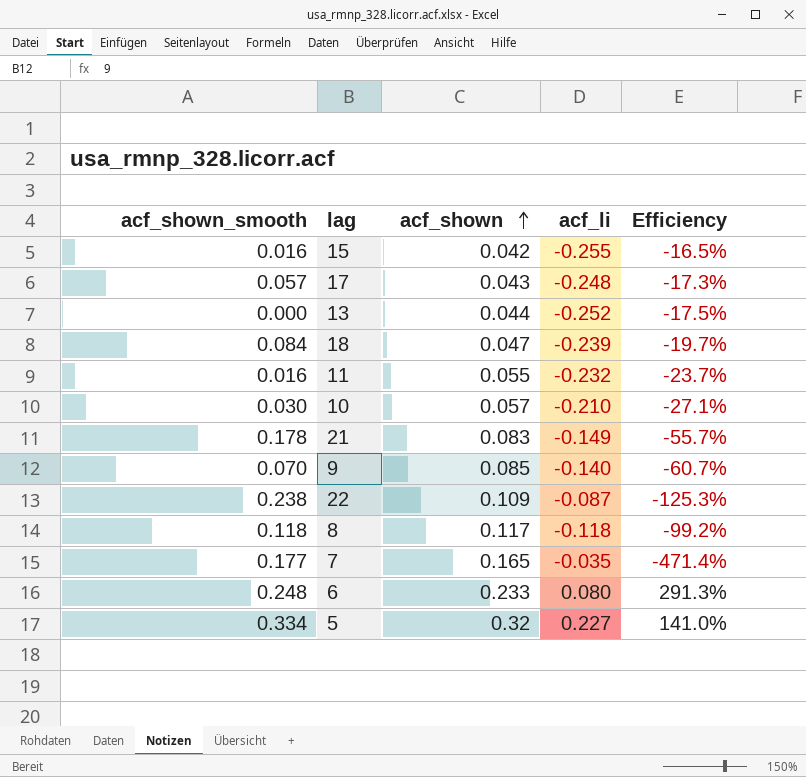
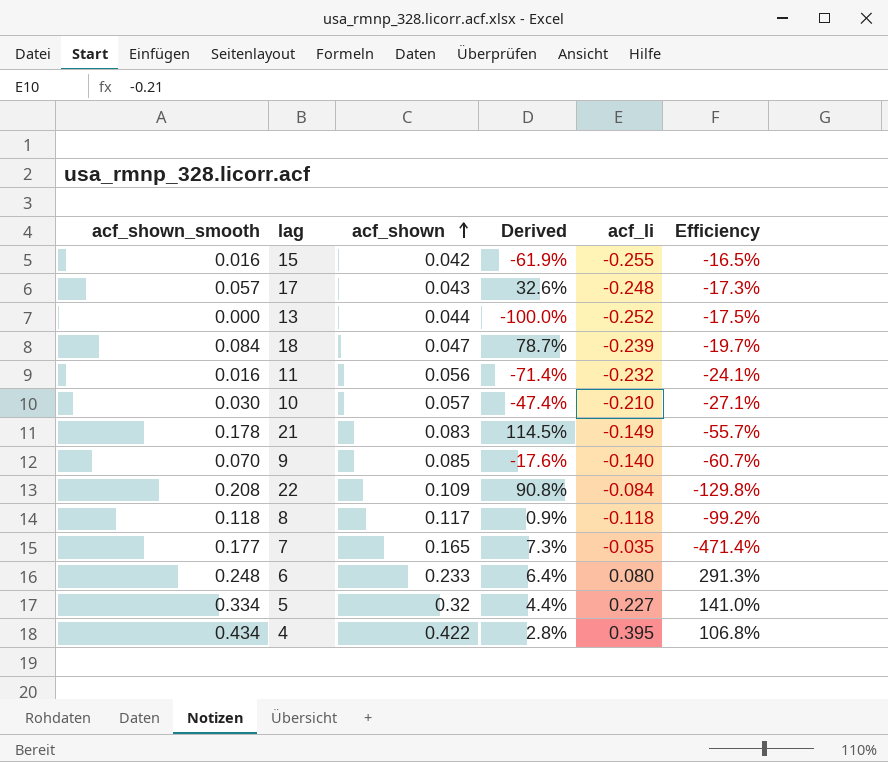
column Derived | formula: none -> ([acf_shown_smooth] - [acf_shown]) / [acf_shown]
11 | acf_shown: 0.055 -> 0.056
11 | Efficiency: -23.7% -> -24.1%
22 | acf_shown_smooth: 0.238 -> 0.208
22 | acf_li: -0.087 -> -0.084
22 | Efficiency: -125.3% -> -129.8%
row 4: none -> 0.434 | 0.422 | 2.8% | 0.395 | 106.8%

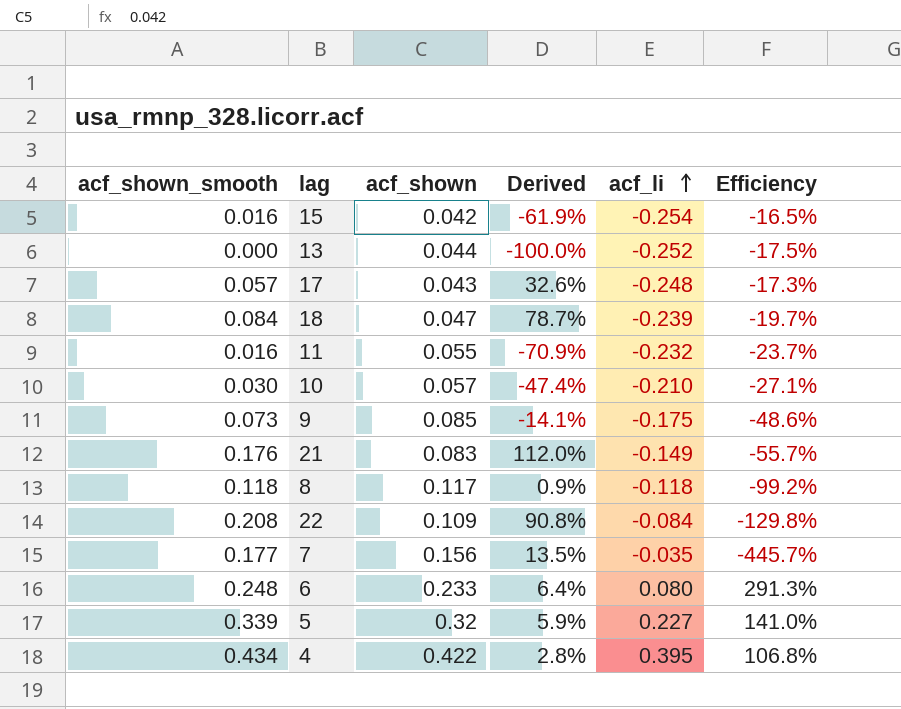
row order: acf_shown ascending -> acf_li ascending
15 | acf_li: -0.255 -> -0.254
11 | acf_shown: 0.056 -> 0.055
11 | Derived: -71.4% -> -70.9%
11 | Efficiency: -24.1% -> -23.7%
9 | acf_shown_smooth: 0.070 -> 0.073
9 | Derived: -17.6% -> -14.1%
9 | acf_li: -0.140 -> -0.175
9 | Efficiency: -60.7% -> -48.6%
21 | acf_shown_smooth: 0.178 -> 0.176
21 | Derived: 114.5% -> 112.0%
7 | acf_shown: 0.165 -> 0.156
7 | Derived: 7.3% -> 13.5%
7 | Efficiency: -471.4% -> -445.7%
5 | acf_shown_smooth: 0.334 -> 0.339
5 | Derived: 4.4% -> 5.9%

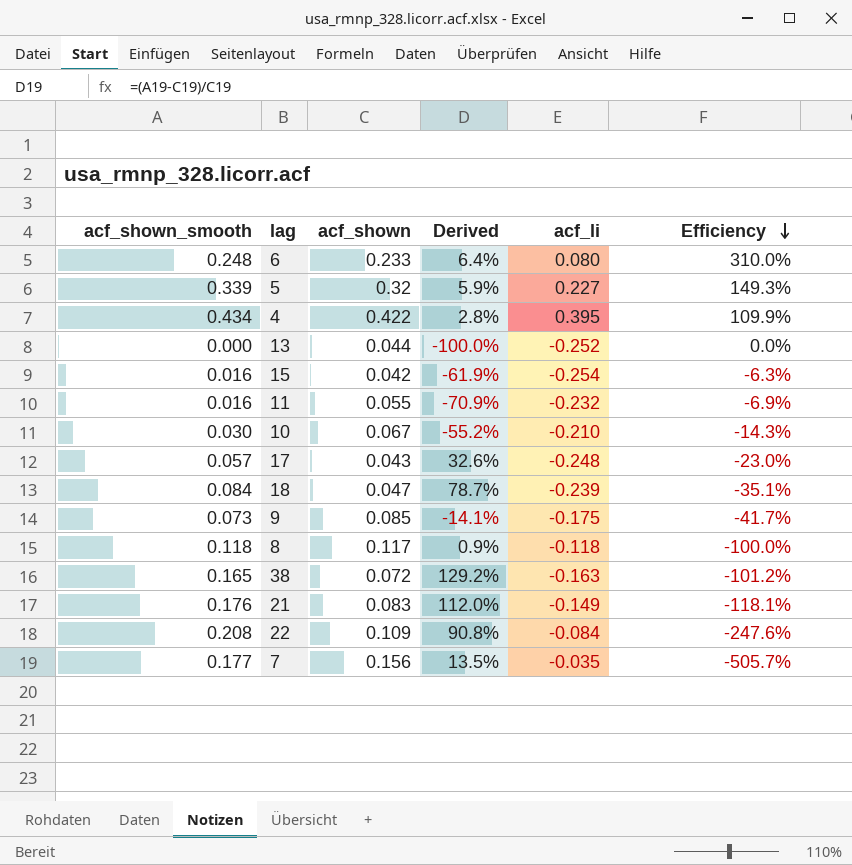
row order: acf_li ascending -> Efficiency descending
column Efficiency | formula: [acf_shown] / [acf_li] -> [acf_shown_smooth] / [acf_li]
10 | acf_shown: 0.057 -> 0.067
10 | Derived: -47.4% -> -55.2%
row 38: none -> 0.165 | 0.072 | 129.2% | -0.163 | -101.2%

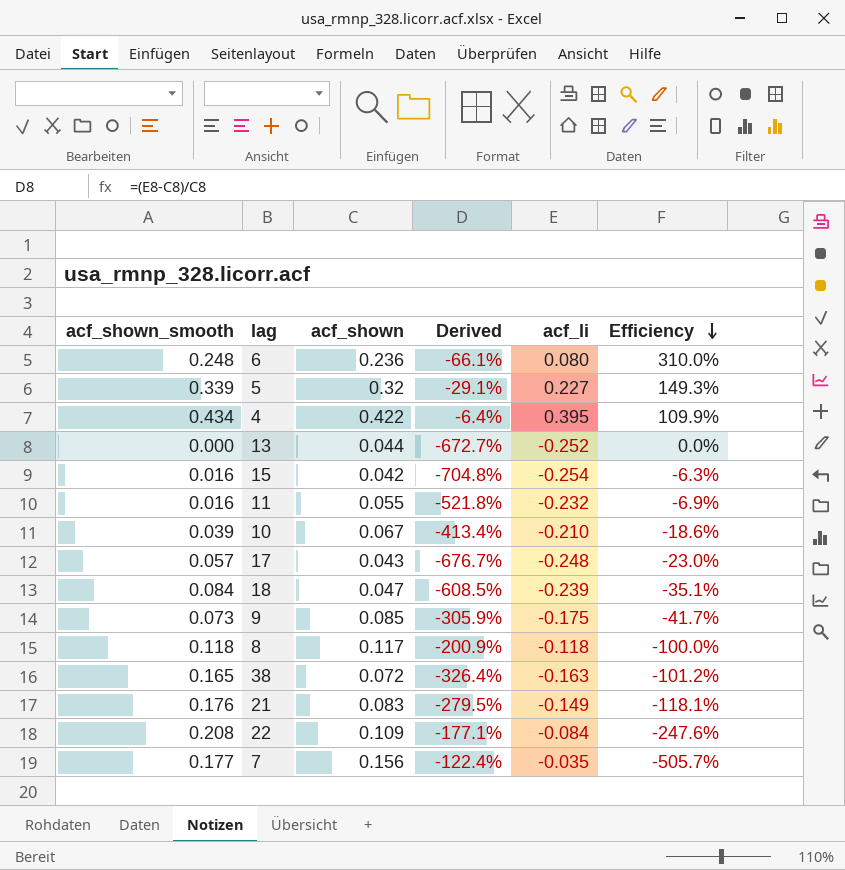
column Derived | formula: ([acf_shown_smooth] - [acf_shown]) / [acf_shown] -> ([acf_li] - [acf_shown]) / [acf_shown]
6 | acf_shown: 0.233 -> 0.236
10 | acf_shown_smooth: 0.030 -> 0.039
10 | Efficiency: -14.3% -> -18.6%

